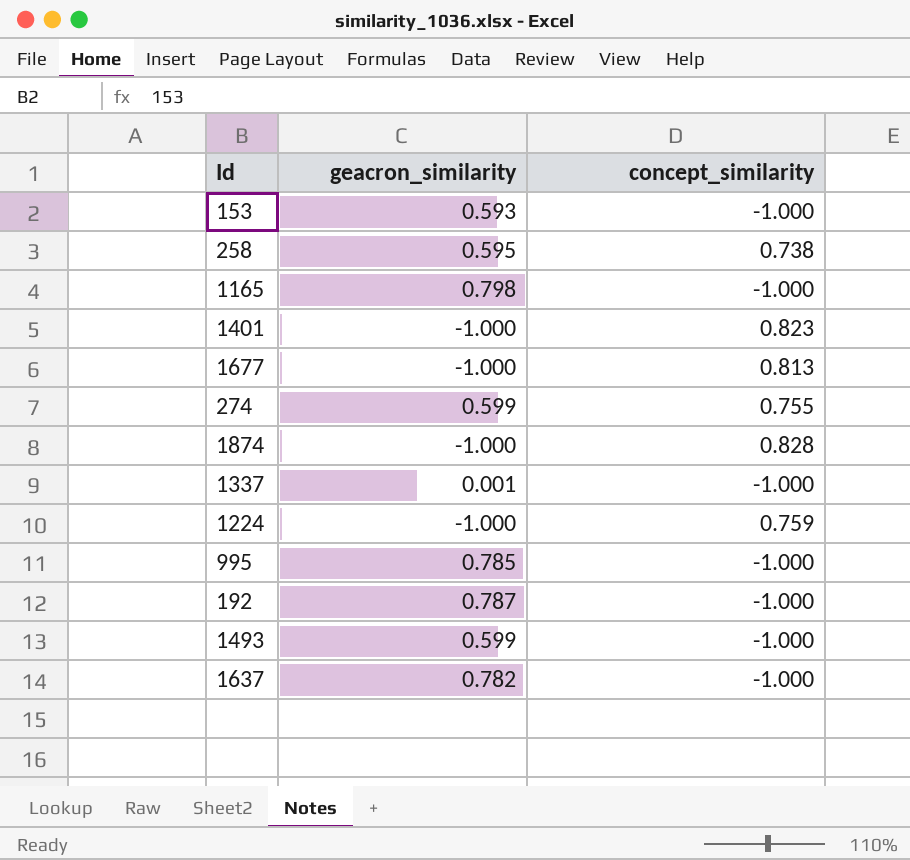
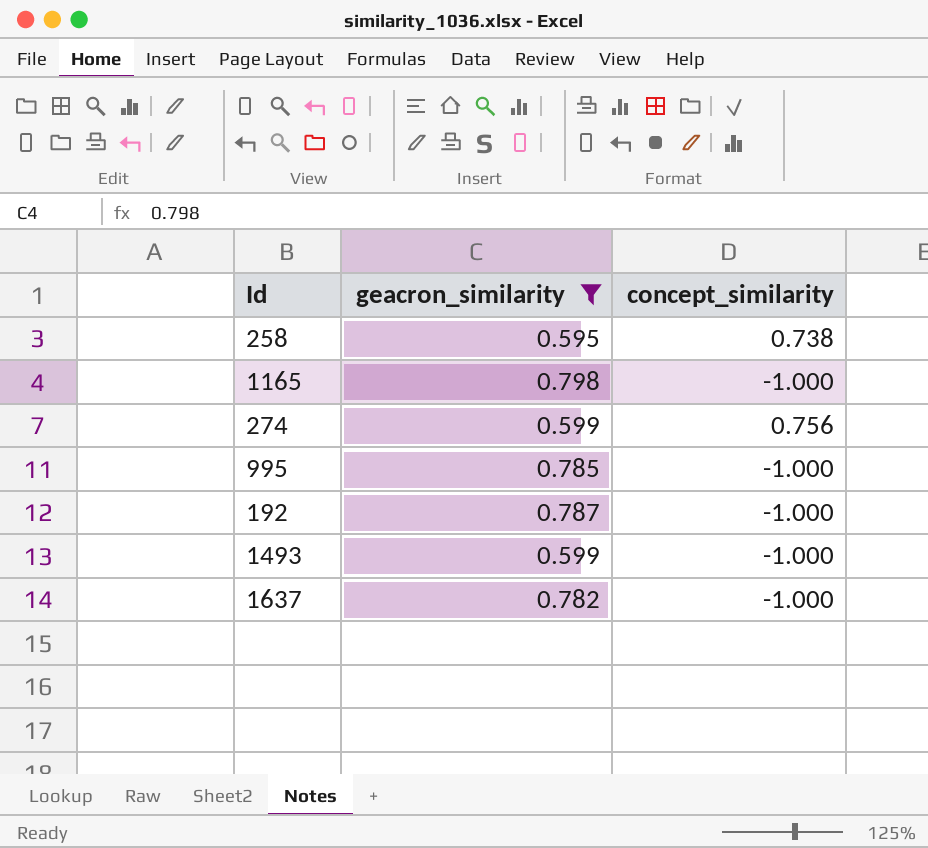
filter: none -> geacron_similarity >= 0.595
274 | concept_similarity: 0.755 -> 0.756

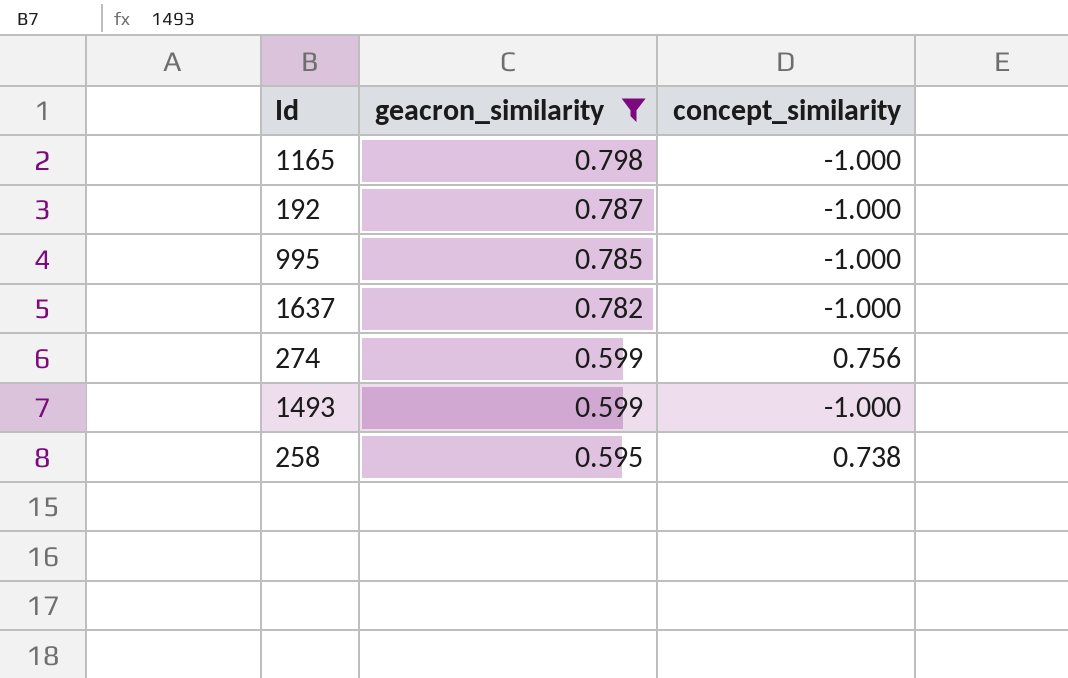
row order: none -> geacron_similarity descending

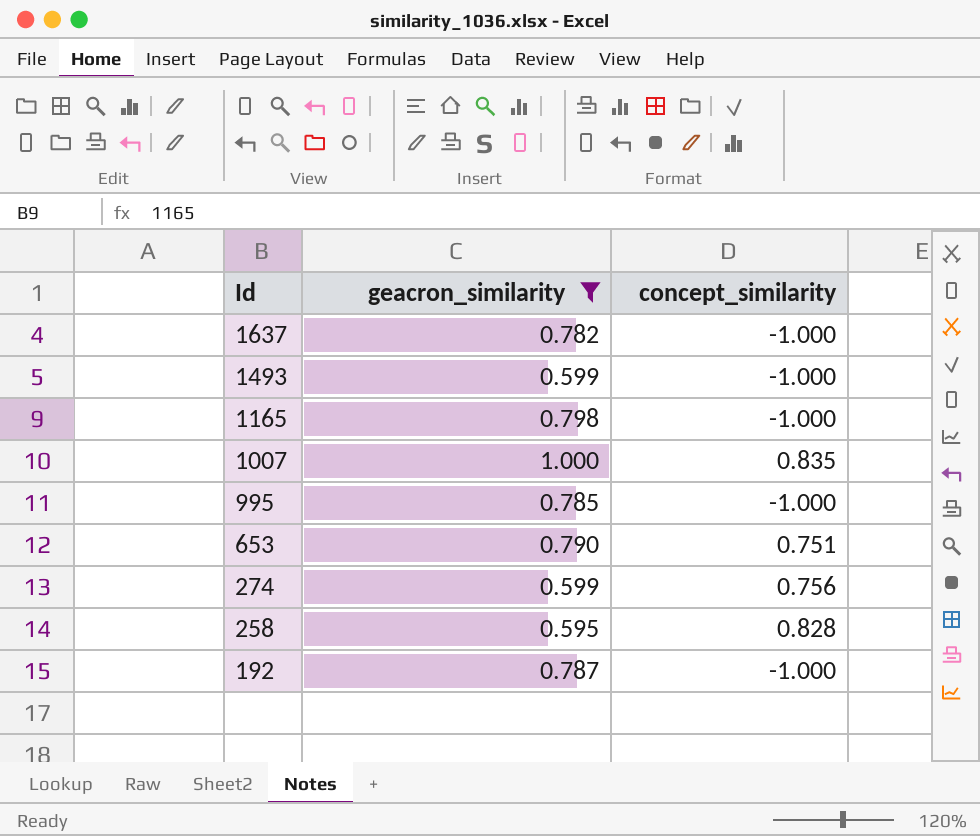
row order: geacron_similarity descending -> Id descending
row 1007: none -> 1.000 | 0.835
row 653: none -> 0.790 | 0.751
258 | concept_similarity: 0.738 -> 0.828

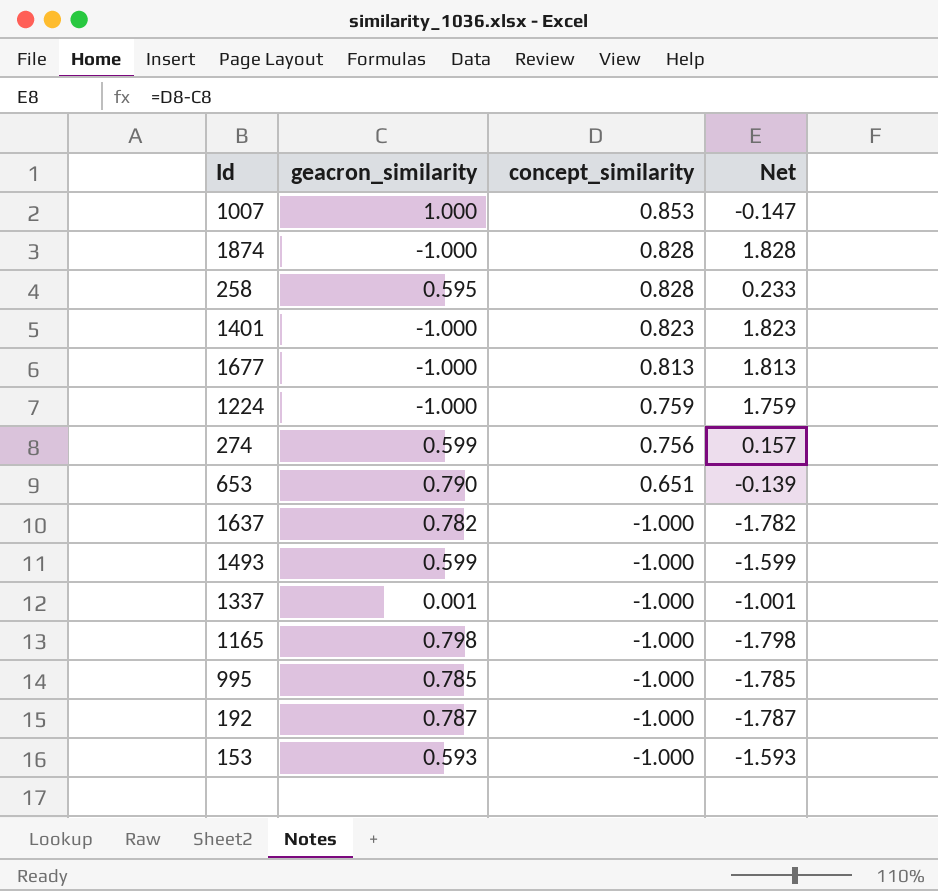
filter: geacron_similarity >= 0.595 -> none
row order: Id descending -> concept_similarity descending
column Net | formula: none -> [concept_similarity] - [geacron_similarity]
1007 | concept_similarity: 0.835 -> 0.853
653 | concept_similarity: 0.751 -> 0.651

